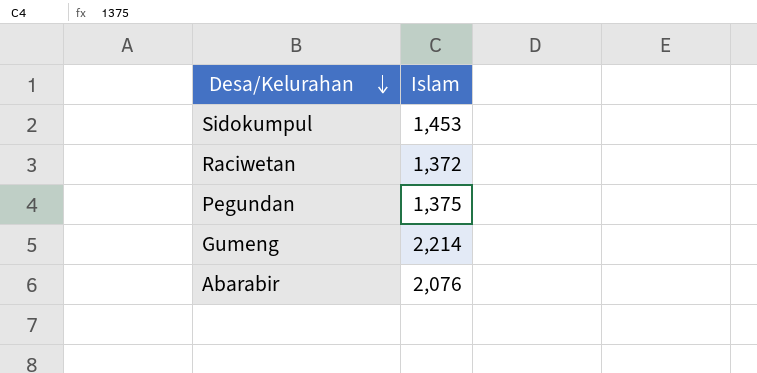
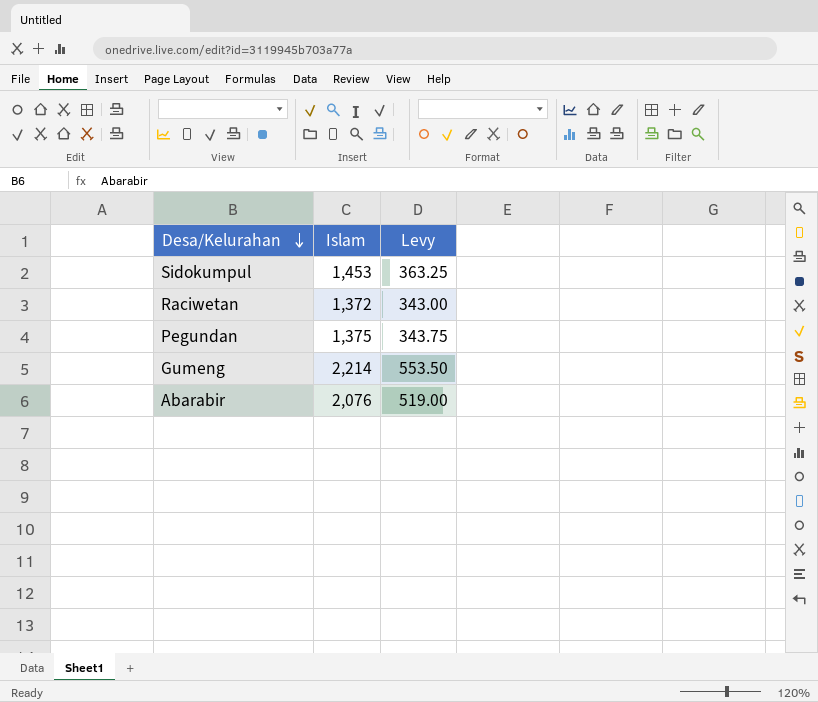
column Levy | formula: none -> [Islam] * 0.25

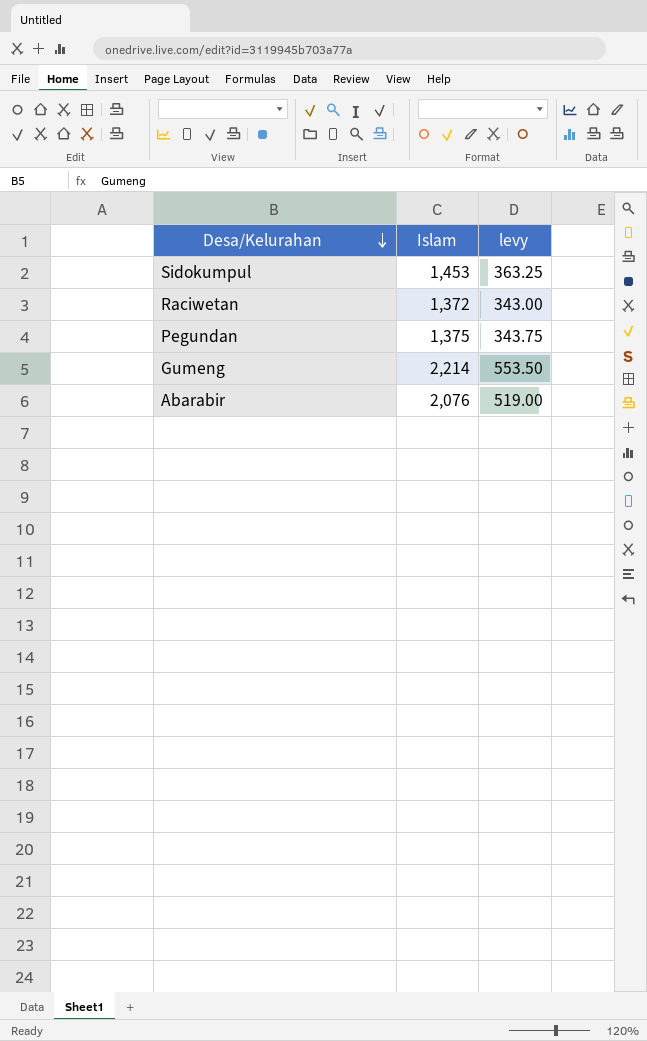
column name: Levy -> levy

